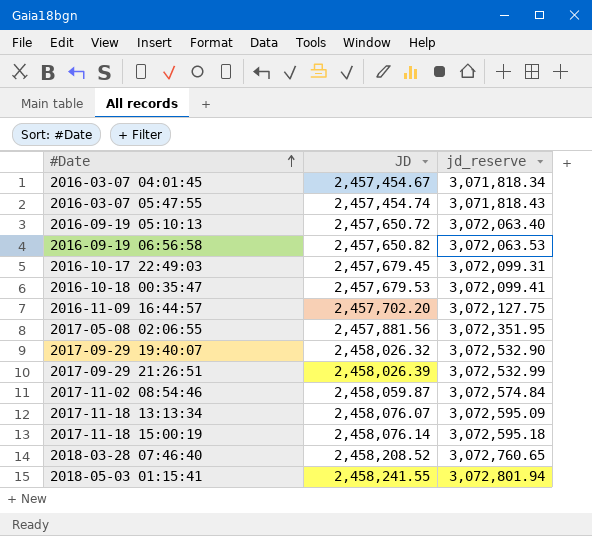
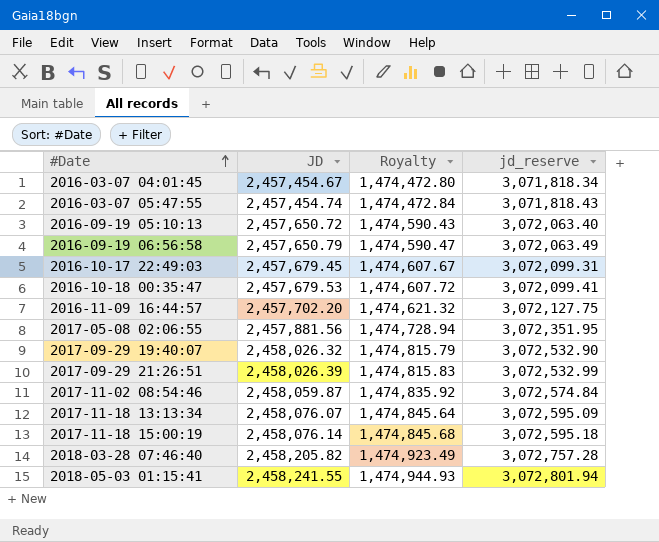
column Royalty | formula: none -> [JD] * 0.6
2016-09-19 06:56:58 | JD: 2,457,650.82 -> 2,457,650.79
2016-09-19 06:56:58 | jd_reserve: 3,072,063.53 -> 3,072,063.49
2018-03-28 07:46:40 | JD: 2,458,208.52 -> 2,458,205.82
2018-03-28 07:46:40 | jd_reserve: 3,072,760.65 -> 3,072,757.28

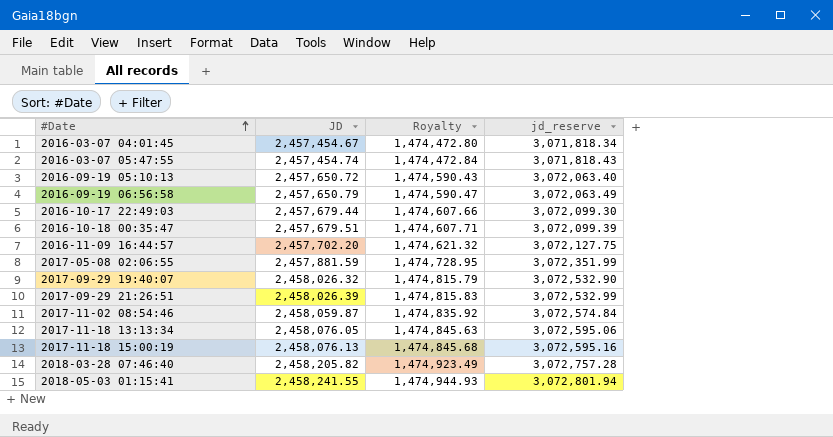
2016-10-17 22:49:03 | JD: 2,457,679.45 -> 2,457,679.44
2016-10-17 22:49:03 | Royalty: 1,474,607.67 -> 1,474,607.66
2016-10-17 22:49:03 | jd_reserve: 3,072,099.31 -> 3,072,099.30
2016-10-18 00:35:47 | JD: 2,457,679.53 -> 2,457,679.51
2016-10-18 00:35:47 | Royalty: 1,474,607.72 -> 1,474,607.71
2016-10-18 00:35:47 | jd_reserve: 3,072,099.41 -> 3,072,099.39
2017-05-08 02:06:55 | JD: 2,457,881.56 -> 2,457,881.59
2017-05-08 02:06:55 | Royalty: 1,474,728.94 -> 1,474,728.95
2017-05-08 02:06:55 | jd_reserve: 3,072,351.95 -> 3,072,351.99
2017-11-18 13:13:34 | JD: 2,458,076.07 -> 2,458,076.05
2017-11-18 13:13:34 | Royalty: 1,474,845.64 -> 1,474,845.63
2017-11-18 13:13:34 | jd_reserve: 3,072,595.09 -> 3,072,595.06
2017-11-18 15:00:19 | JD: 2,458,076.14 -> 2,458,076.13
2017-11-18 15:00:19 | jd_reserve: 3,072,595.18 -> 3,072,595.16

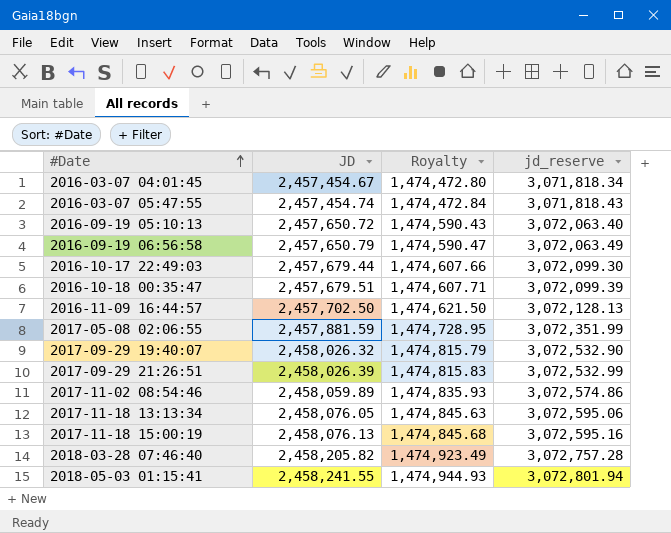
2016-11-09 16:44:57 | JD: 2,457,702.20 -> 2,457,702.50
2016-11-09 16:44:57 | Royalty: 1,474,621.32 -> 1,474,621.50
2016-11-09 16:44:57 | jd_reserve: 3,072,127.75 -> 3,072,128.13
2017-11-02 08:54:46 | JD: 2,458,059.87 -> 2,458,059.89
2017-11-02 08:54:46 | Royalty: 1,474,835.92 -> 1,474,835.93
2017-11-02 08:54:46 | jd_reserve: 3,072,574.84 -> 3,072,574.86

